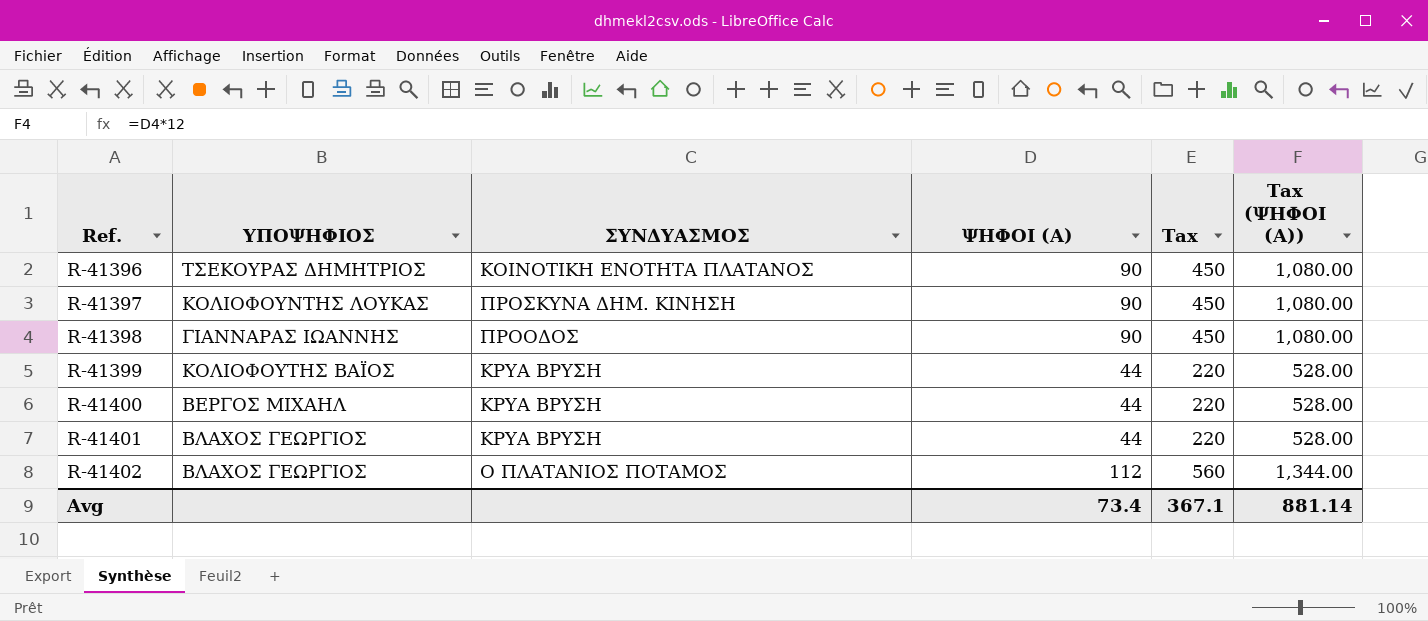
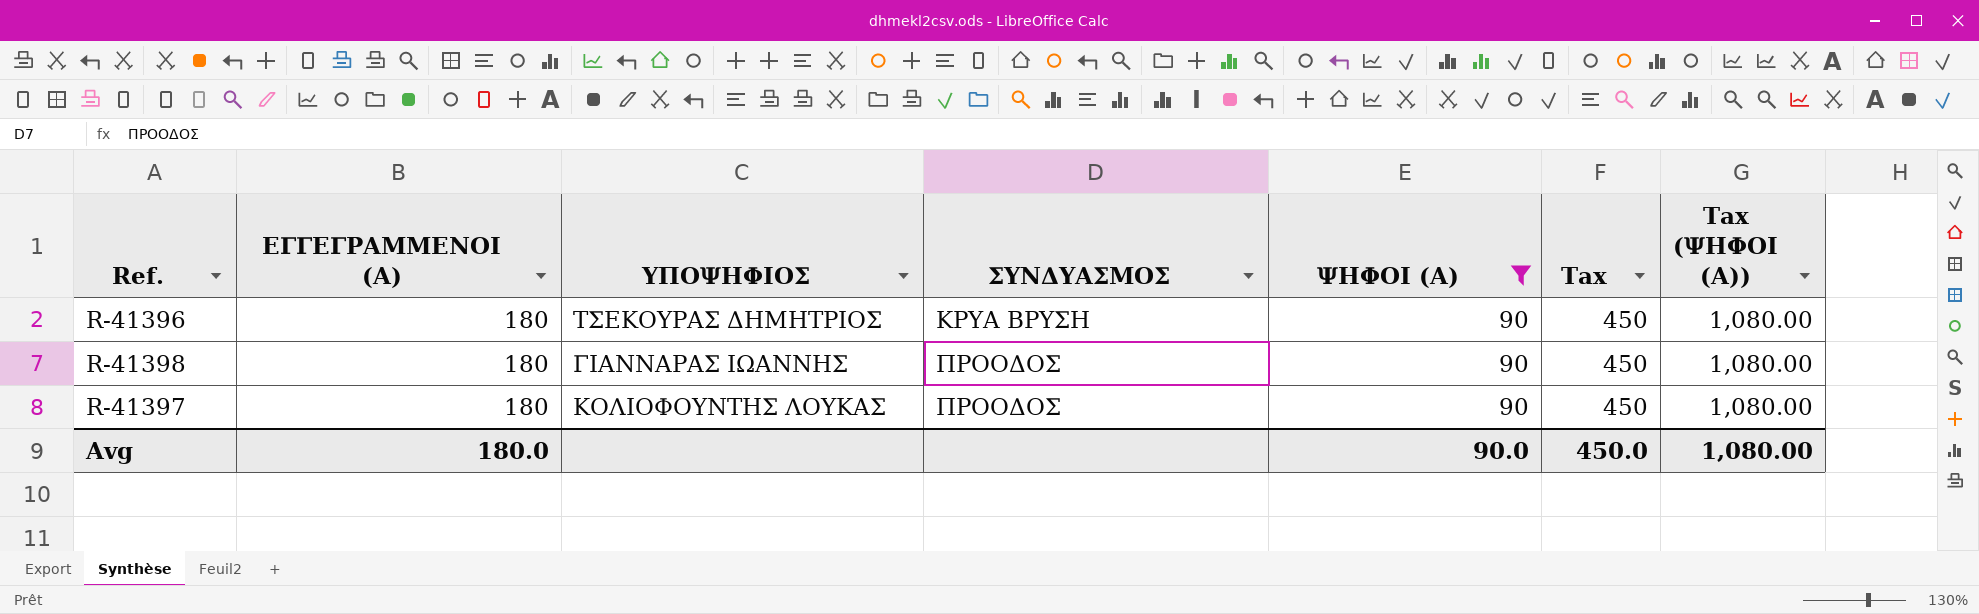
filter: none -> ΨΗΦΟΙ (Α) = 90
row order: Ref. ascending -> ΣΥΝΔΥΑΣΜΟΣ ascending
column ΕΓΓΕΓΡΑΜΜΕΝΟΙ (Α) | position: none -> 2
R-41396 | ΣΥΝΔΥΑΣΜΟΣ: ΚΟΙΝΟΤΙΚΗ ΕΝΟΤΗΤΑ ΠΛΑΤΑΝΟΣ -> ΚΡΥΑ ΒΡΥΣΗ
R-41397 | ΣΥΝΔΥΑΣΜΟΣ: ΠΡΟΣΚΥΝΑ ΔΗΜ. ΚΙΝΗΣΗ -> ΠΡΟΟΔΟΣ
Avg | ΨΗΦΟΙ (Α): 73.4 -> 90.0
Avg | Tax: 367.1 -> 450.0
Avg | Tax (ΨΗΦΟΙ (Α)): 881.14 -> 1,080.00

